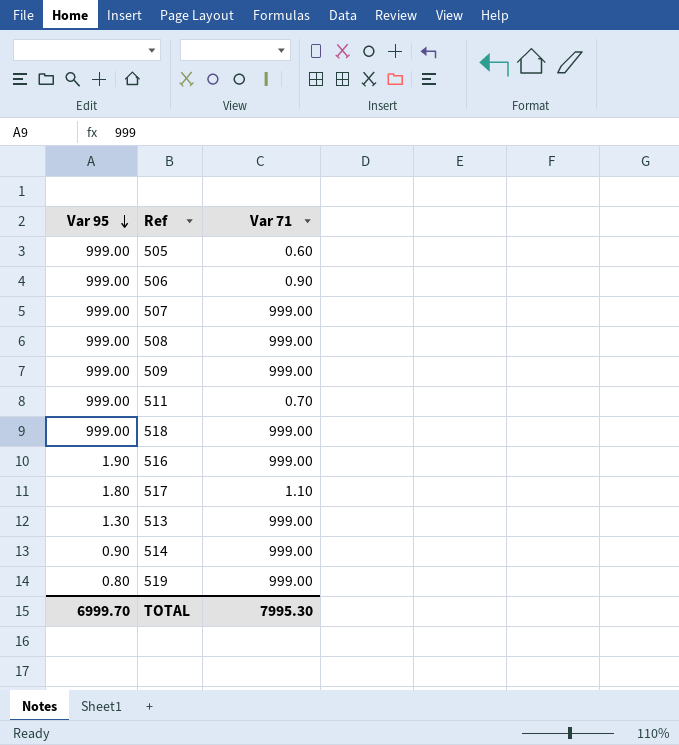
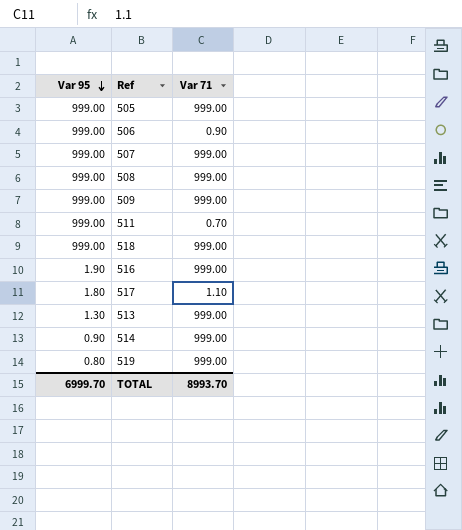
505 | Var 71: 0.60 -> 999.00
TOTAL | Var 71: 7995.30 -> 8993.70

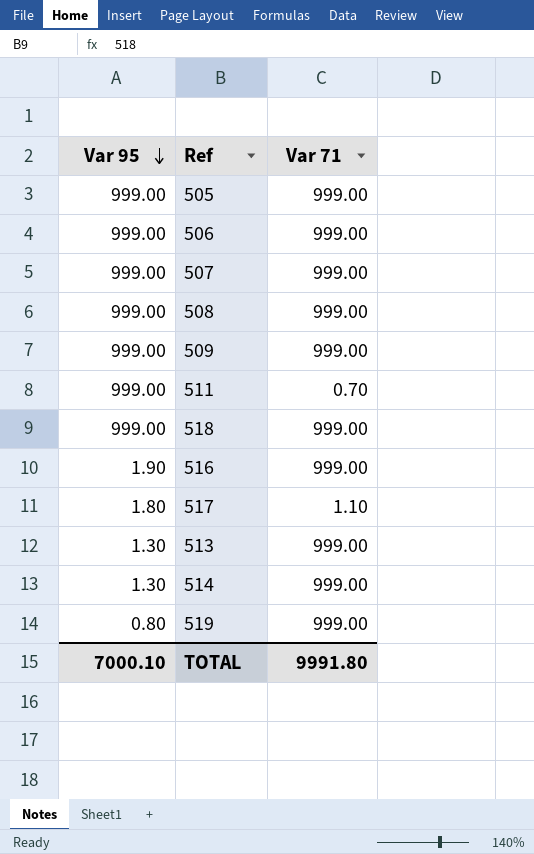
506 | Var 71: 0.90 -> 999.00
514 | Var 95: 0.90 -> 1.30
TOTAL | Var 95: 6999.70 -> 7000.10
TOTAL | Var 71: 8993.70 -> 9991.80

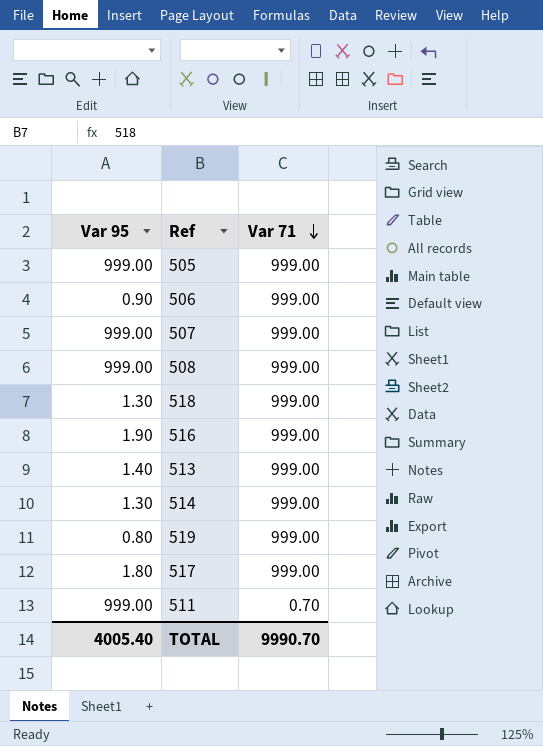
row order: Var 95 descending -> Var 71 descending
row 509: 999.00 | 999.00 -> none
506 | Var 95: 999.00 -> 0.90
518 | Var 95: 999.00 -> 1.30
513 | Var 95: 1.30 -> 1.40
517 | Var 71: 1.10 -> 999.00
TOTAL | Var 95: 7000.10 -> 4005.40
TOTAL | Var 71: 9991.80 -> 9990.70

